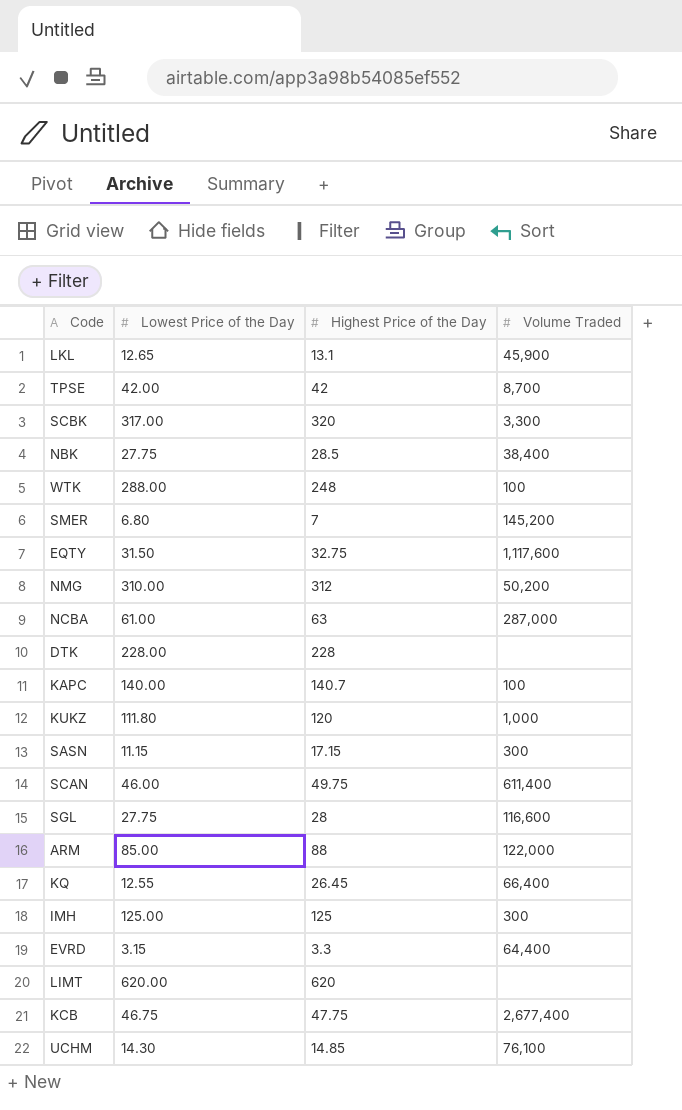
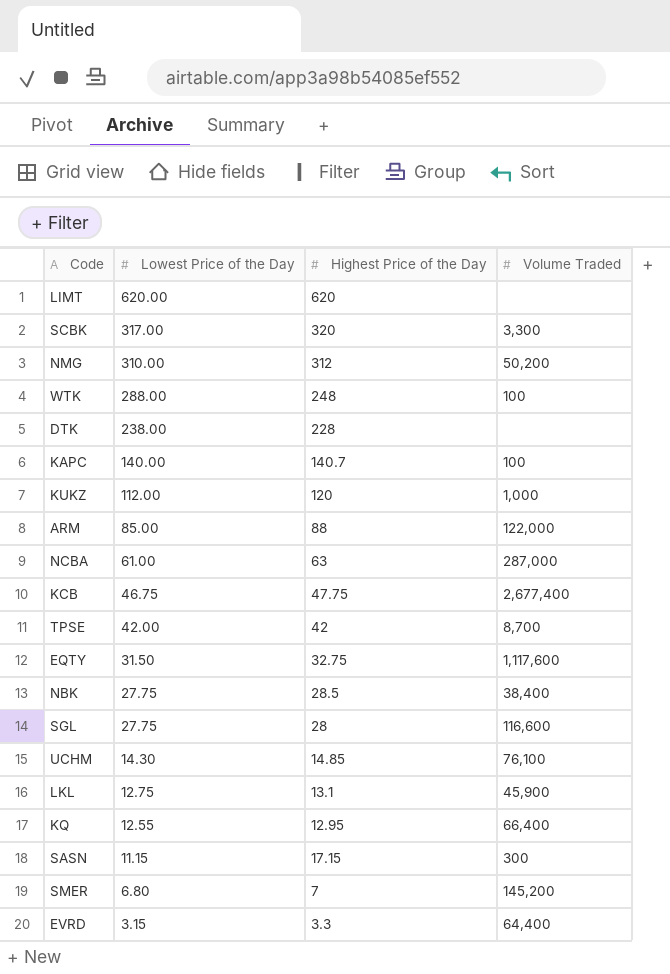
row order: none -> Lowest Price of the Day descending
row SCAN: 46.00 | 49.75 | 611,400 -> none
row IMH: 125.00 | 125 | 300 -> none
DTK | Lowest Price of the Day: 228.00 -> 238.00
KUKZ | Lowest Price of the Day: 111.80 -> 112.00
LKL | Lowest Price of the Day: 12.65 -> 12.75
KQ | Highest Price of the Day: 26.45 -> 12.95

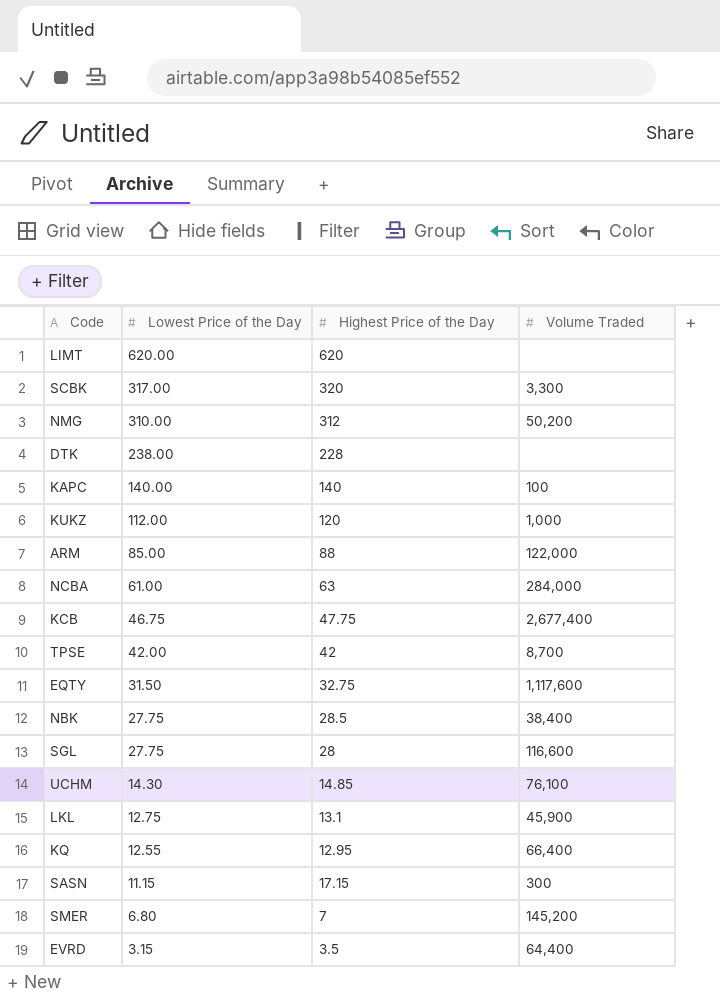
row WTK: 288.00 | 248 | 100 -> none
KAPC | Highest Price of the Day: 140.7 -> 140
NCBA | Volume Traded: 287,000 -> 284,000
EVRD | Highest Price of the Day: 3.3 -> 3.5

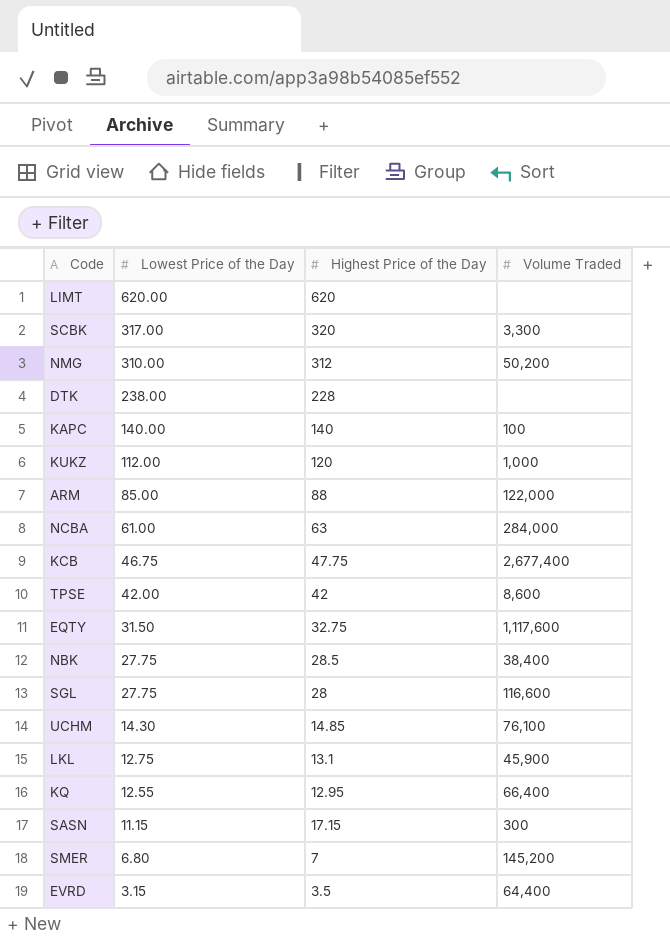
TPSE | Volume Traded: 8,700 -> 8,600

